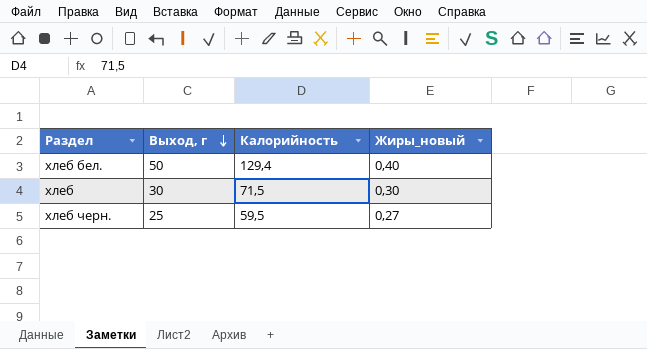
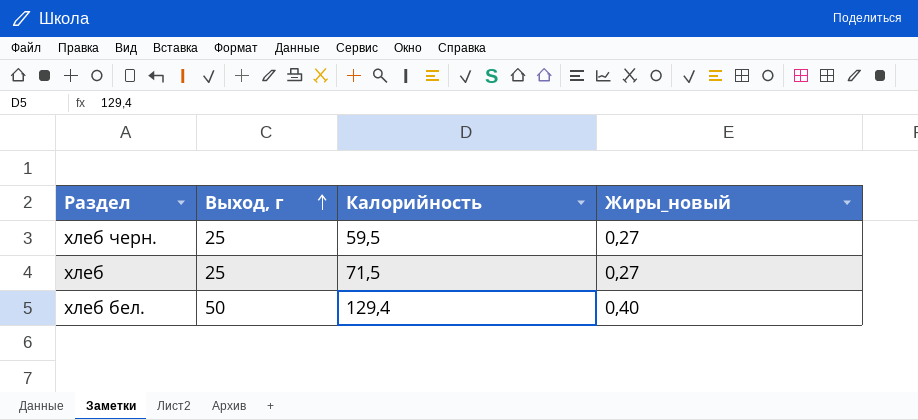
row order: Выход, г descending -> Выход, г ascending
хлеб | Выход, г: 30 -> 25
хлеб | Жиры_новый: 0,30 -> 0,27

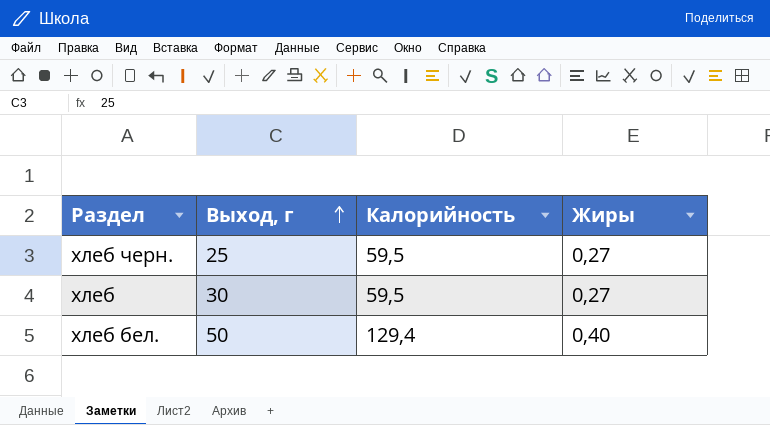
column name: Жиры_новый -> Жиры
хлеб | Выход, г: 25 -> 30
хлеб | Калорийность: 71,5 -> 59,5

